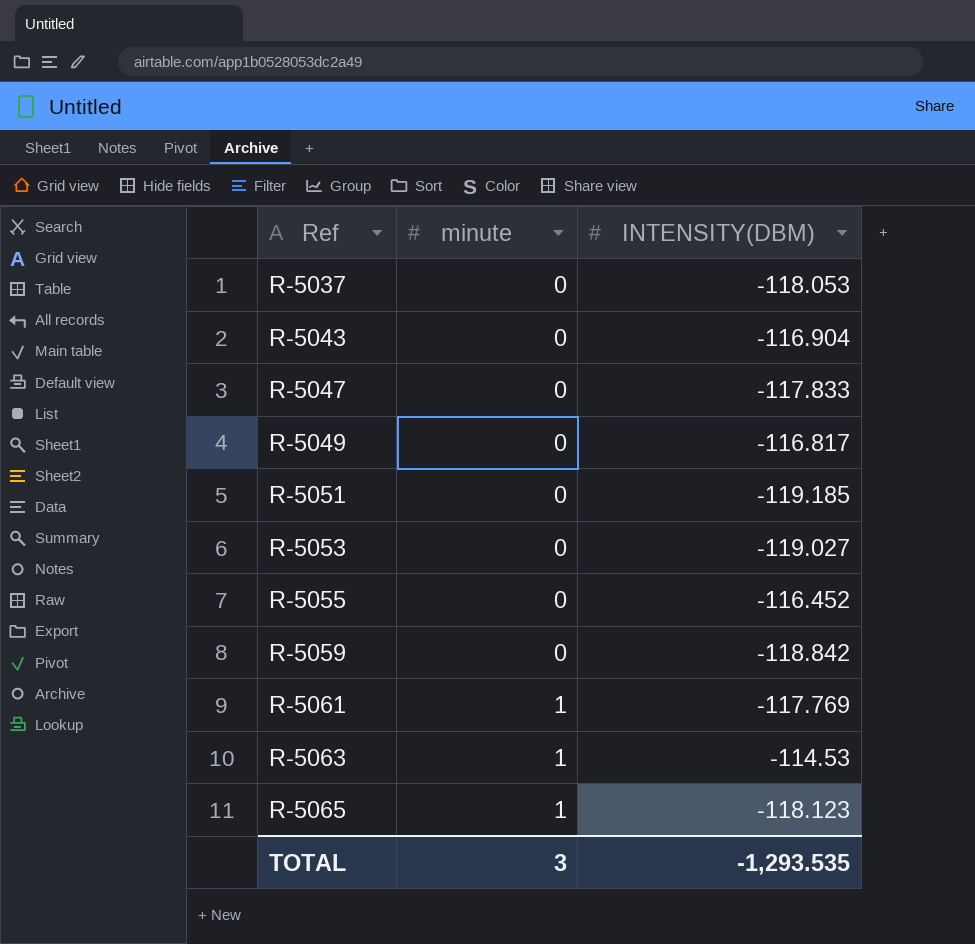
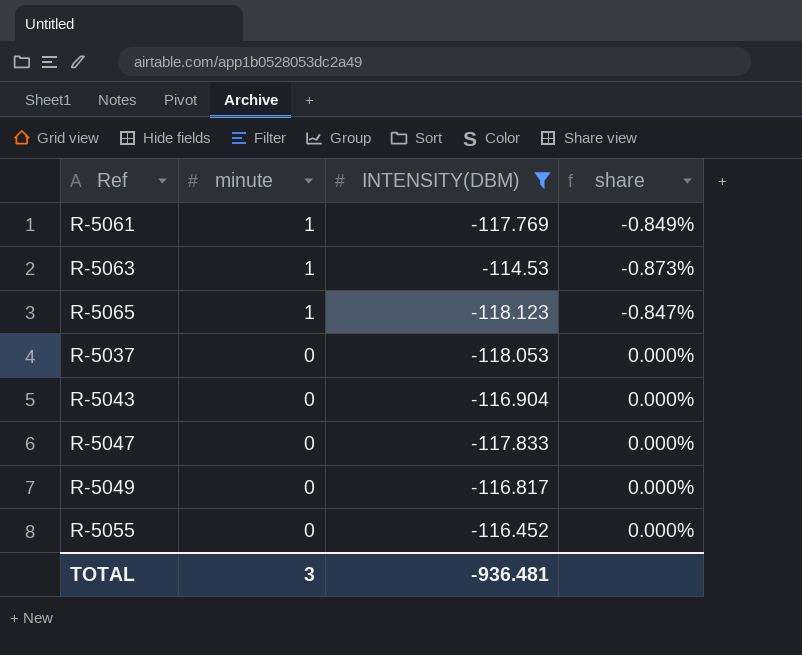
filter: none -> INTENSITY(DBM) >= -118.123
row order: Ref ascending -> minute descending
column share | formula: none -> [minute] / [INTENSITY(DBM)]
TOTAL | INTENSITY(DBM): -1,293.535 -> -936.481

